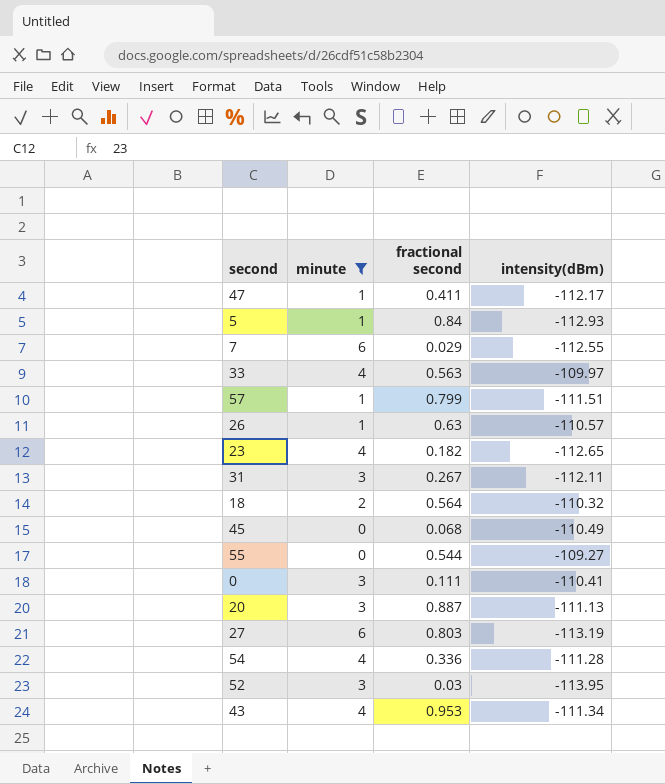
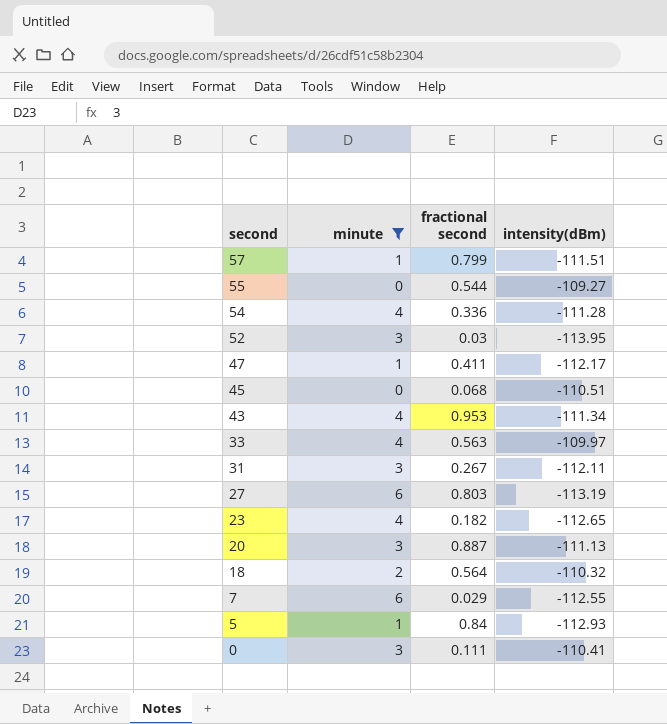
row order: none -> second descending
row 26: 1 | 0.63 | -110.57 -> none
45 | intensity(dBm): -110.49 -> -110.51

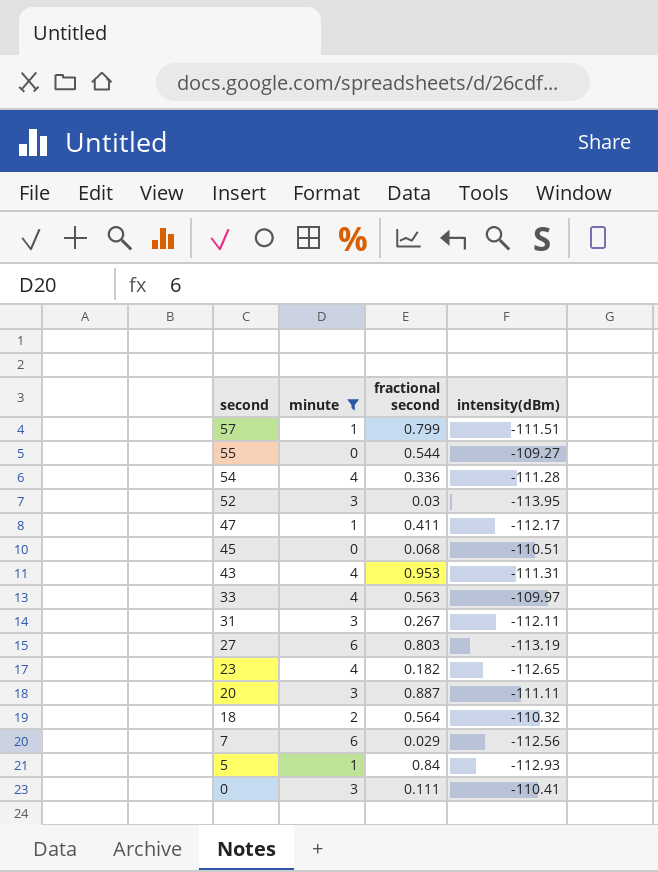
43 | intensity(dBm): -111.34 -> -111.31
20 | intensity(dBm): -111.13 -> -111.11
7 | intensity(dBm): -112.55 -> -112.56

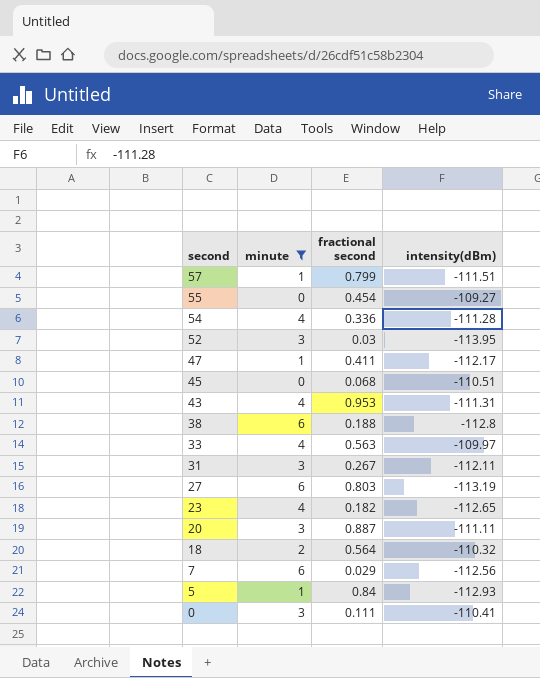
55 | fractional second: 0.544 -> 0.454
row 38: none -> 6 | 0.188 | -112.8

